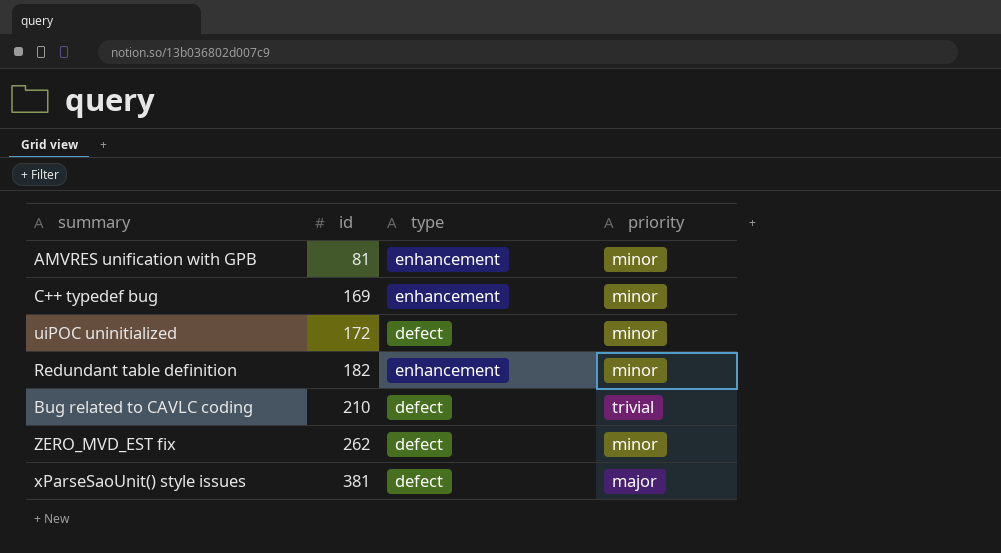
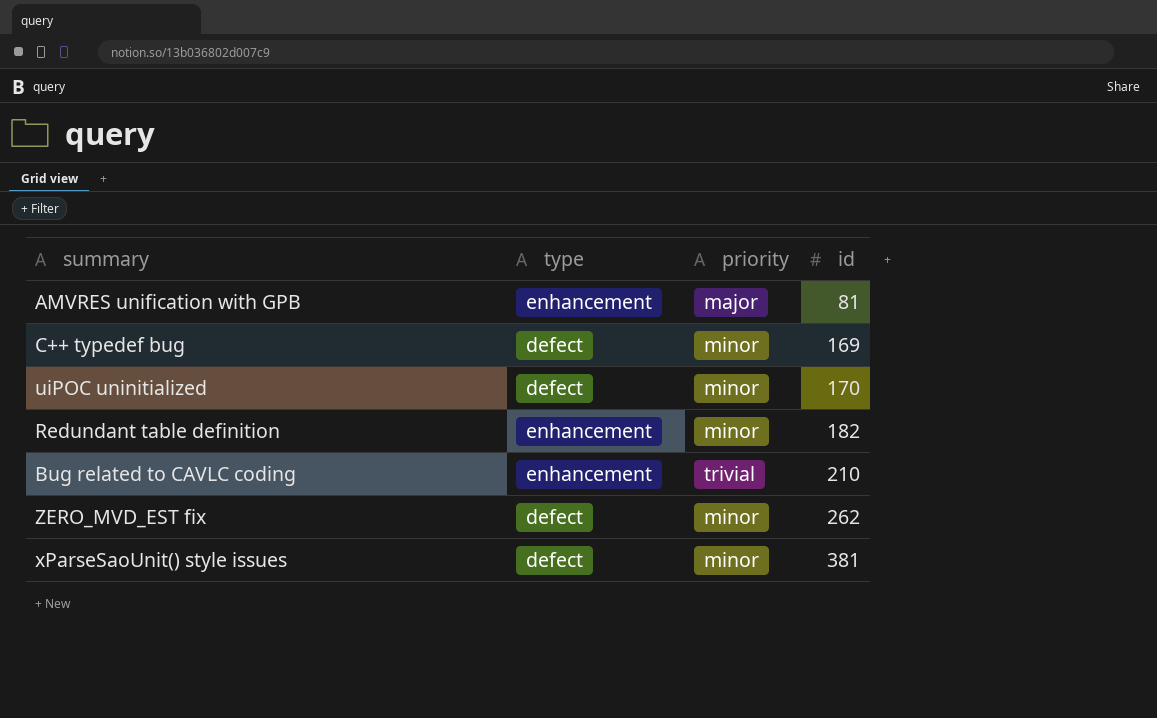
column id | position: 2 -> 4
AMVRES unification with GPB | priority: minor -> major
C++ typedef bug | type: enhancement -> defect
uiPOC uninitialized | id: 172 -> 170
Bug related to CAVLC coding | type: defect -> enhancement
xParseSaoUnit() style issues | priority: major -> minor

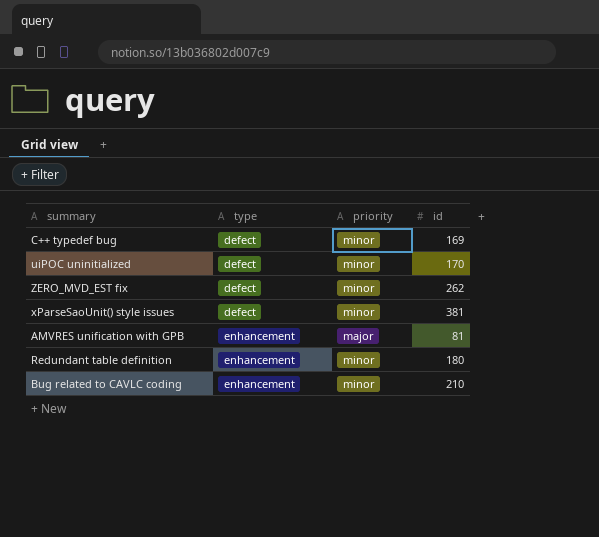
row order: id ascending -> type ascending
Redundant table definition | id: 182 -> 180
Bug related to CAVLC coding | priority: trivial -> minor

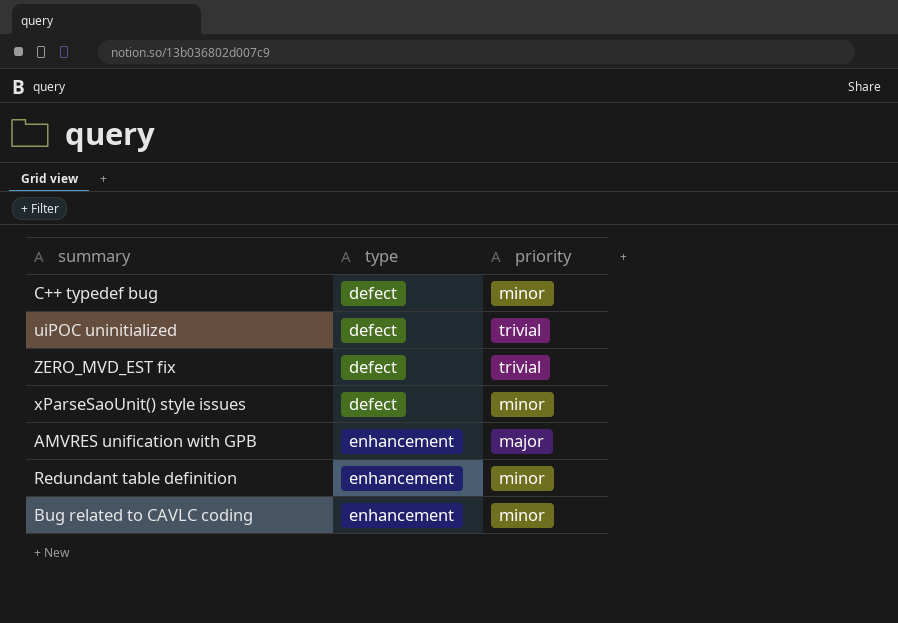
column id | position: 4 -> none
uiPOC uninitialized | priority: minor -> trivial
ZERO_MVD_EST fix | priority: minor -> trivial

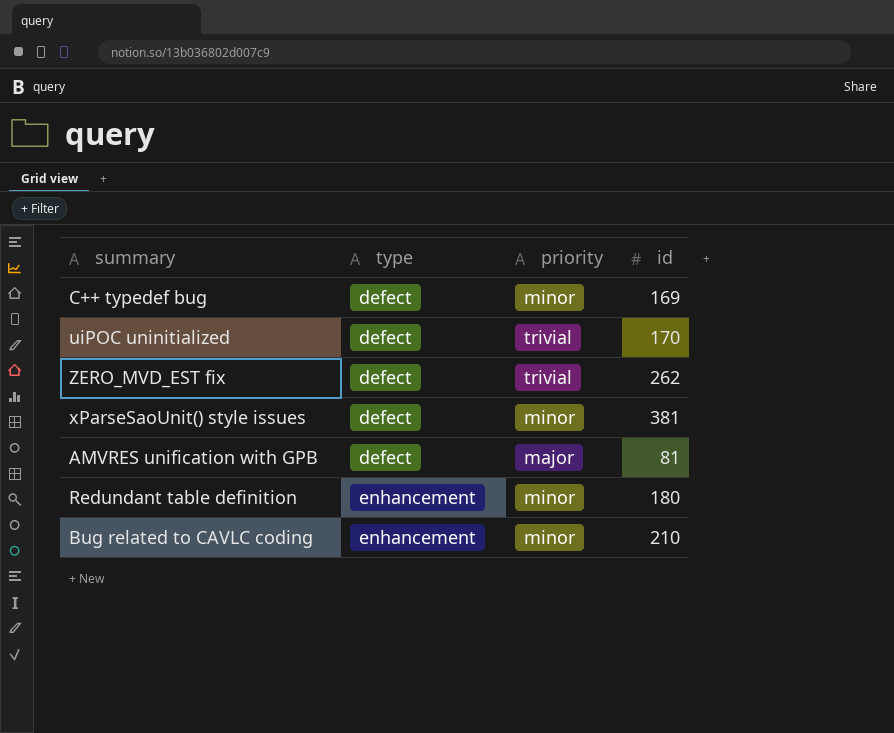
column id | position: none -> 4
AMVRES unification with GPB | type: enhancement -> defect

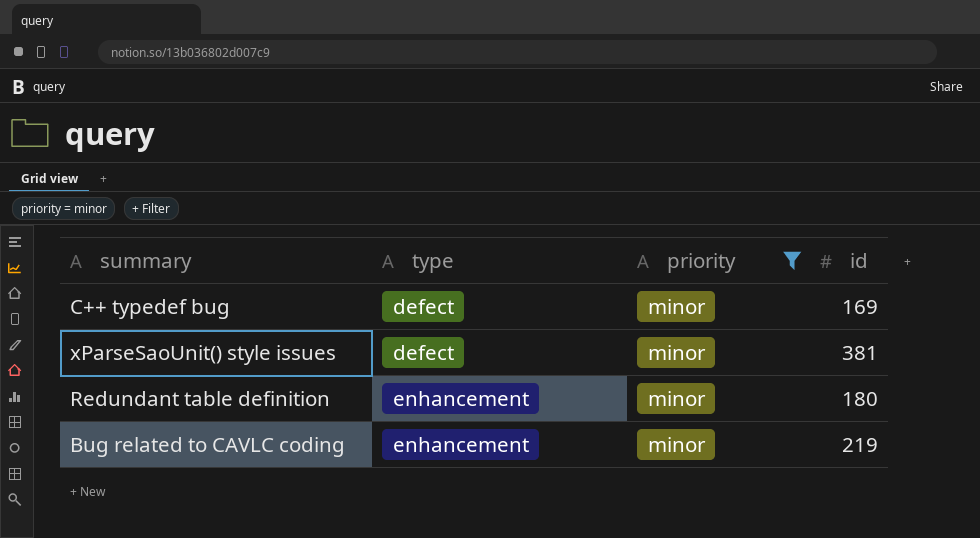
filter: none -> priority = minor
Bug related to CAVLC coding | id: 210 -> 219

